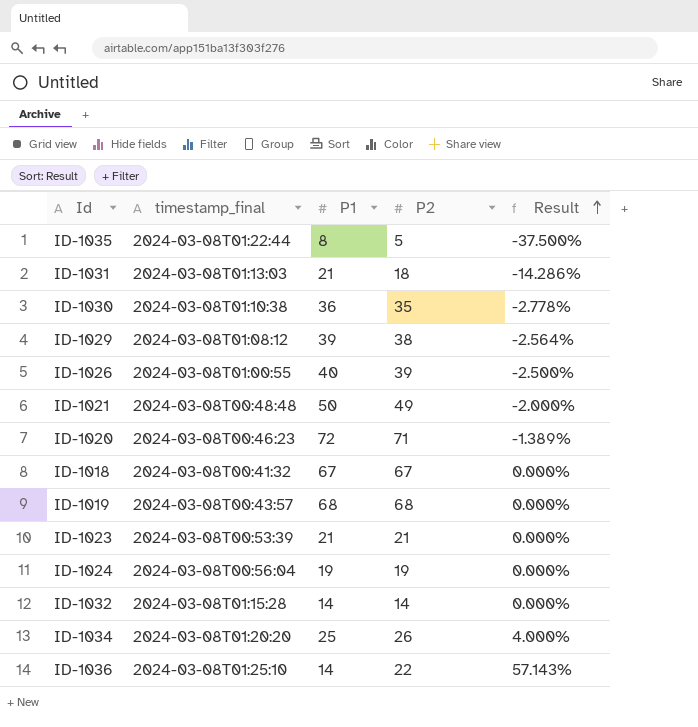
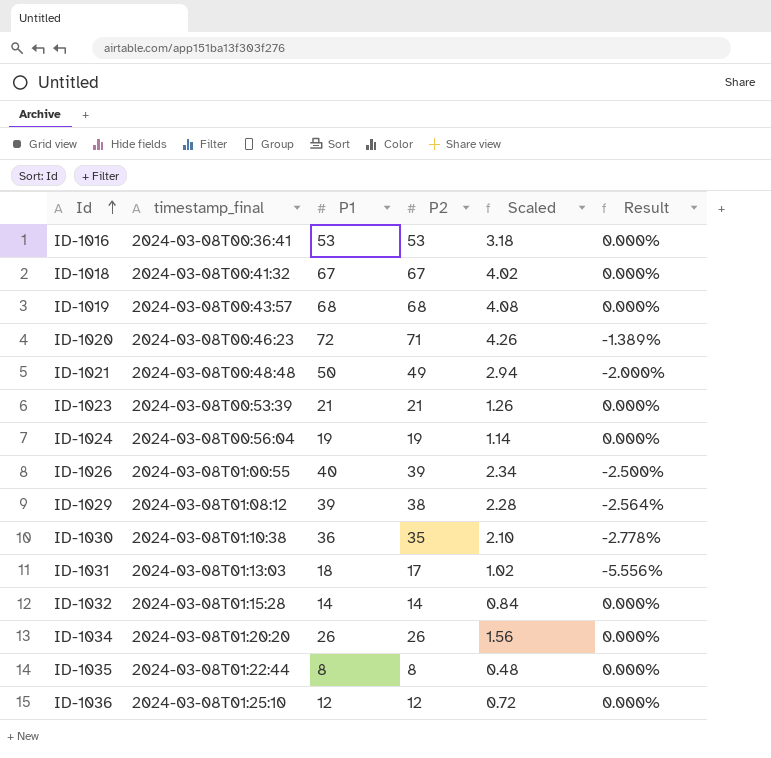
row order: Result ascending -> Id ascending
column Scaled | formula: none -> [P2] * 0.06
row ID-1016: none -> 2024-03-08T00:36:41 | 53 | 53 | 3.18 | 0.000%
ID-1031 | P1: 21 -> 18
ID-1031 | P2: 18 -> 17
ID-1031 | Result: -14.286% -> -5.556%
ID-1034 | P1: 25 -> 26
ID-1034 | Result: 4.000% -> 0.000%
ID-1035 | P2: 5 -> 8
ID-1035 | Result: -37.500% -> 0.000%
ID-1036 | P1: 14 -> 12
ID-1036 | P2: 22 -> 12
ID-1036 | Result: 57.143% -> 0.000%

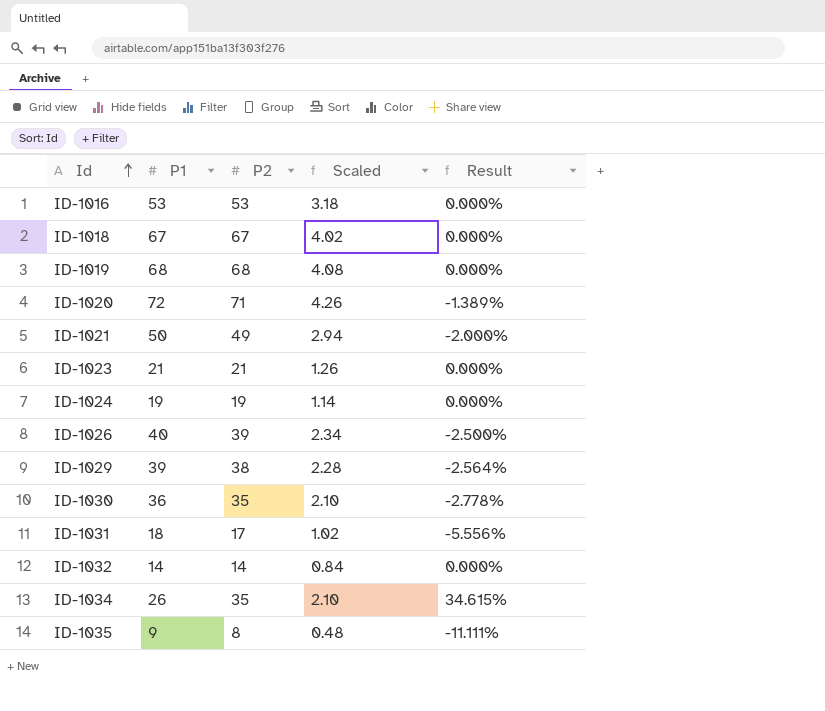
column timestamp_final | position: 2 -> none
row ID-1036: 2024-03-08T01:25:10 | 12 | 12 | 0.72 | 0.000% -> none
ID-1034 | P2: 26 -> 35
ID-1034 | Scaled: 1.56 -> 2.10
ID-1034 | Result: 0.000% -> 34.615%
ID-1035 | P1: 8 -> 9
ID-1035 | Result: 0.000% -> -11.111%

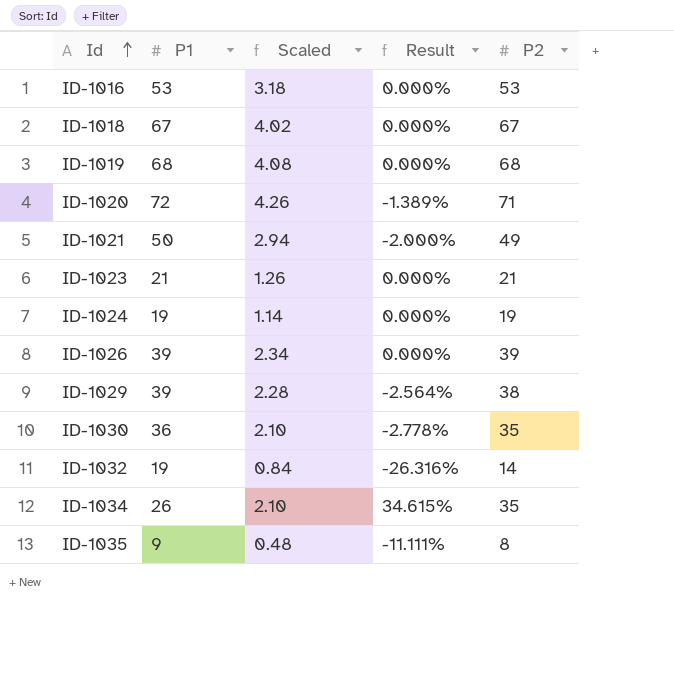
column P2 | position: 3 -> 5
row ID-1031: 18 | 17 | 1.02 | -5.556% -> none
ID-1026 | P1: 40 -> 39
ID-1026 | Result: -2.500% -> 0.000%
ID-1032 | P1: 14 -> 19
ID-1032 | Result: 0.000% -> -26.316%

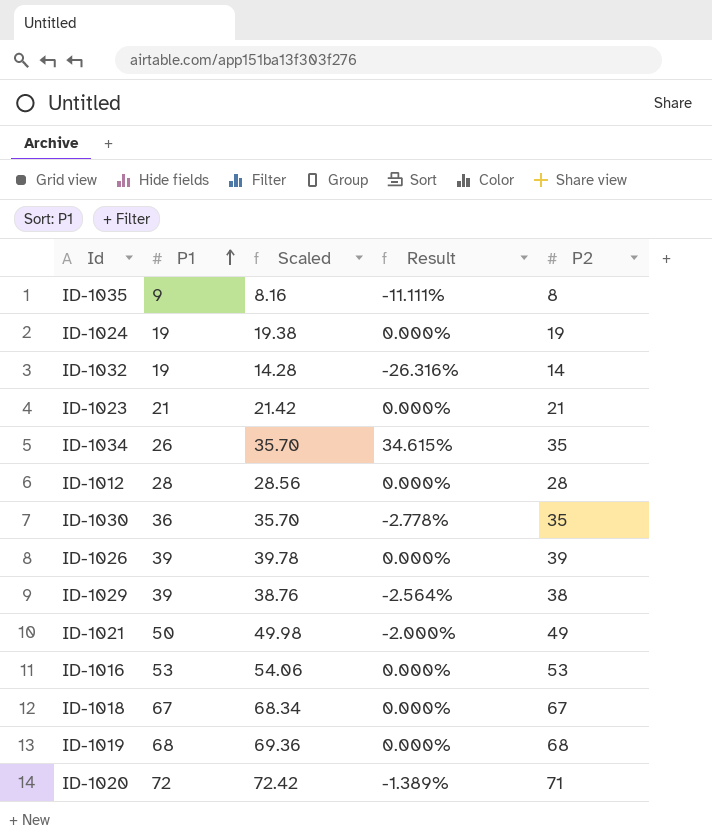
row order: Id ascending -> P1 ascending
column Scaled | formula: [P2] * 0.06 -> [P2] * 1.02
row ID-1012: none -> 28 | 28.56 | 0.000% | 28

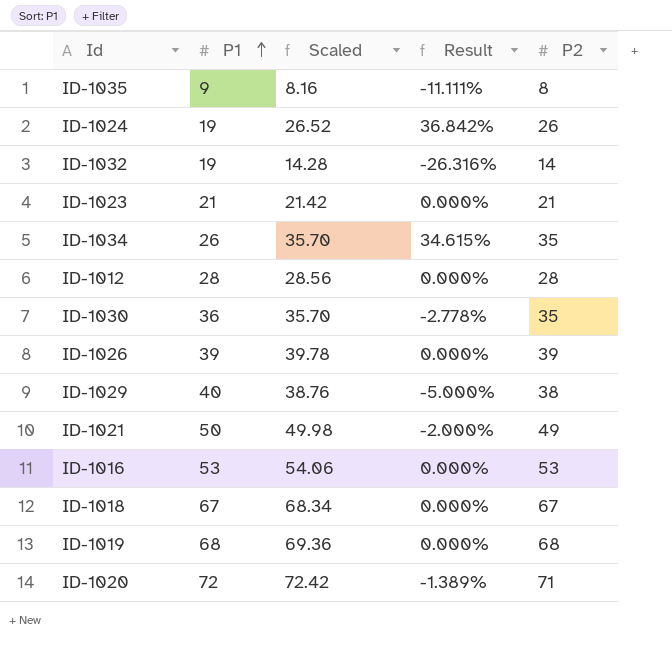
ID-1024 | Scaled: 19.38 -> 26.52
ID-1024 | Result: 0.000% -> 36.842%
ID-1024 | P2: 19 -> 26
ID-1029 | P1: 39 -> 40
ID-1029 | Result: -2.564% -> -5.000%

